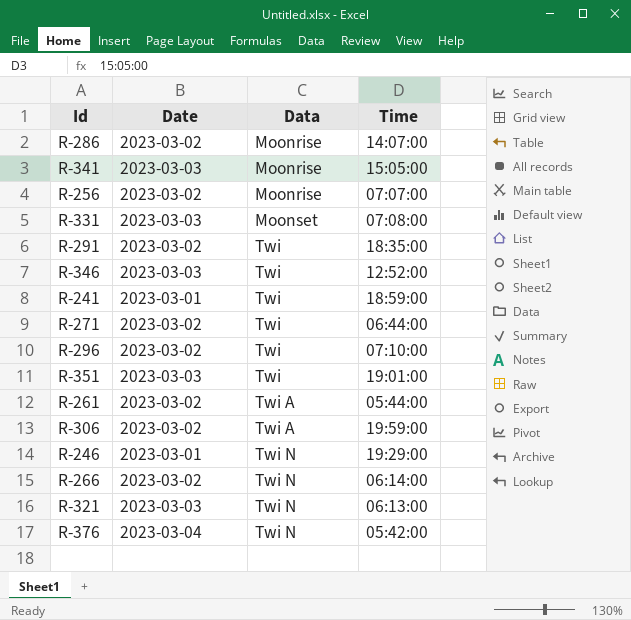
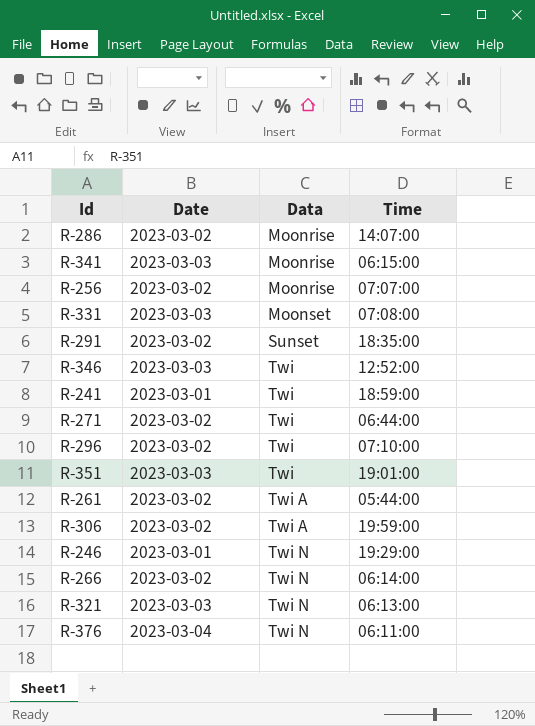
R-341 | Time: 15:05:00 -> 06:15:00
R-291 | Data: Twi -> Sunset
R-376 | Time: 05:42:00 -> 06:11:00

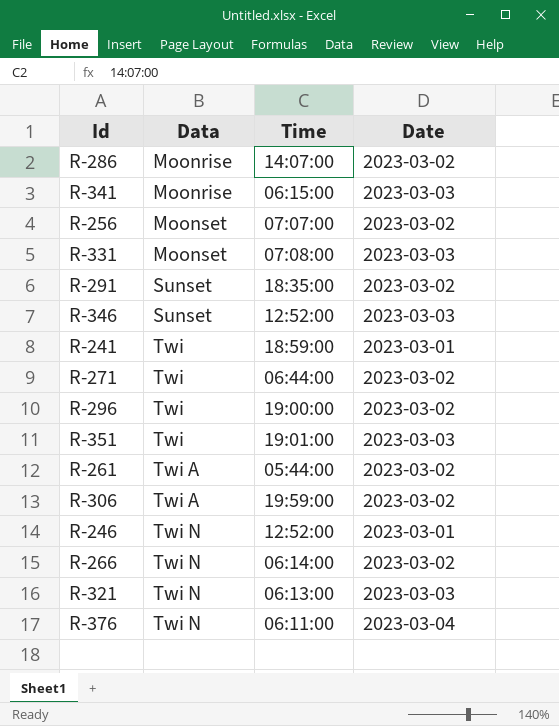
column Date | position: 2 -> 4
R-256 | Data: Moonrise -> Moonset
R-346 | Data: Twi -> Sunset
R-296 | Time: 07:10:00 -> 19:00:00
R-246 | Time: 19:29:00 -> 12:52:00

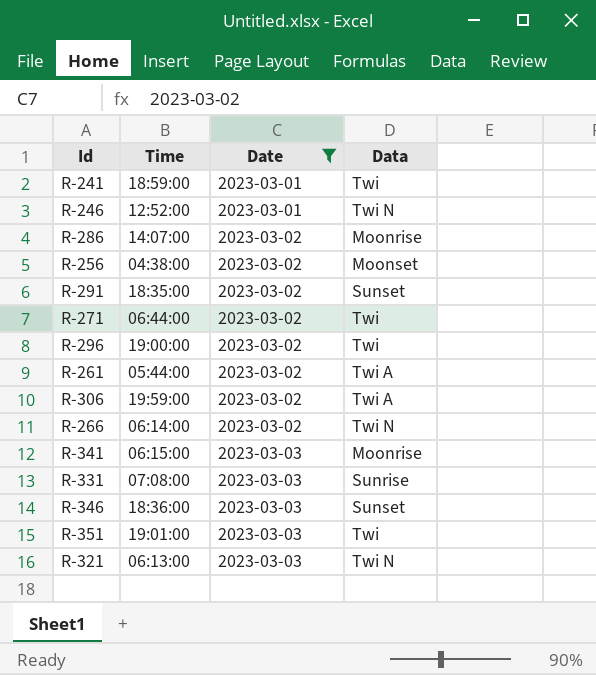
filter: none -> Date != 2023-03-04
row order: Data ascending -> Date ascending
column Data | position: 2 -> 4
R-256 | Time: 07:07:00 -> 04:38:00
R-331 | Data: Moonset -> Sunrise
R-346 | Time: 12:52:00 -> 18:36:00

